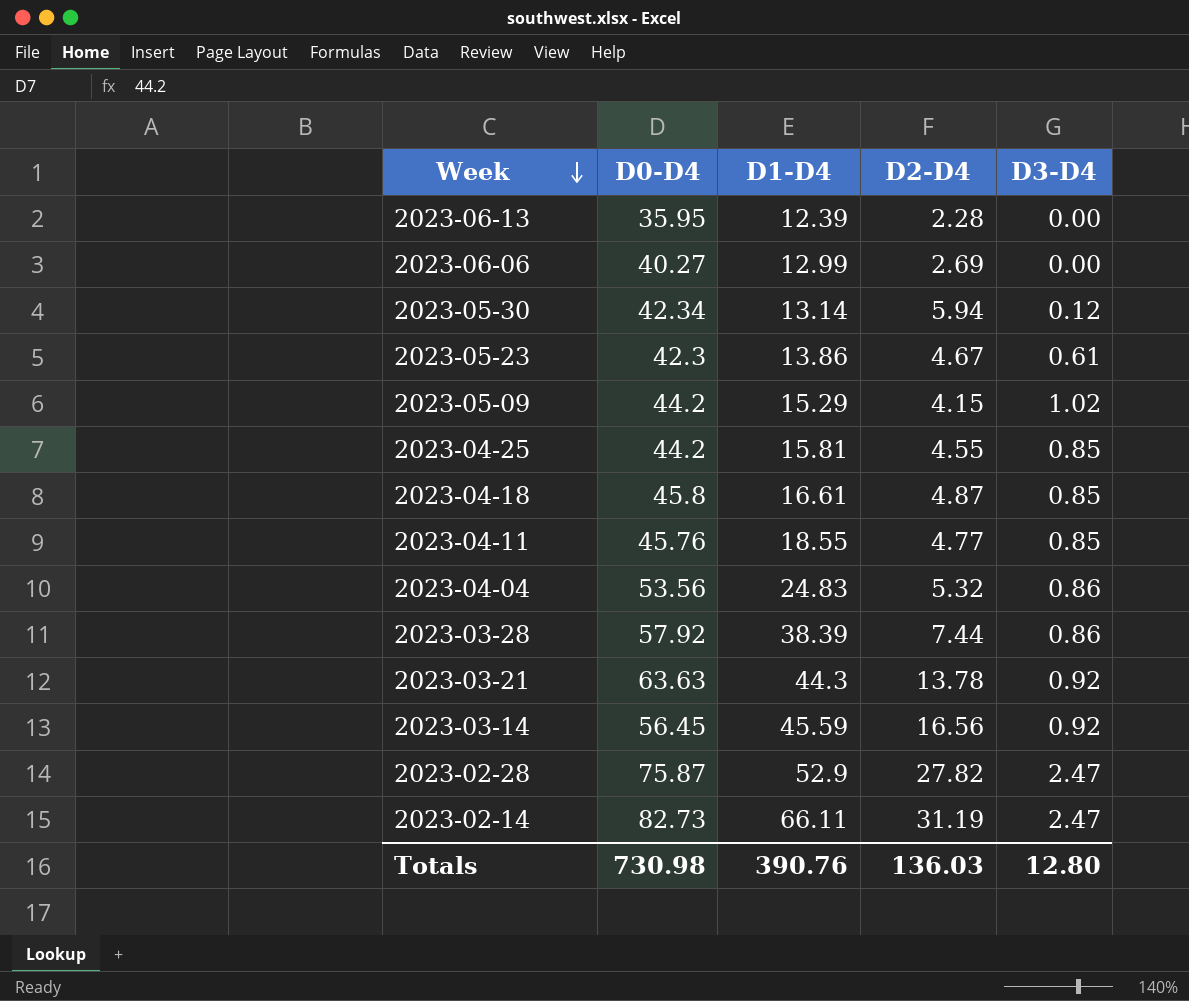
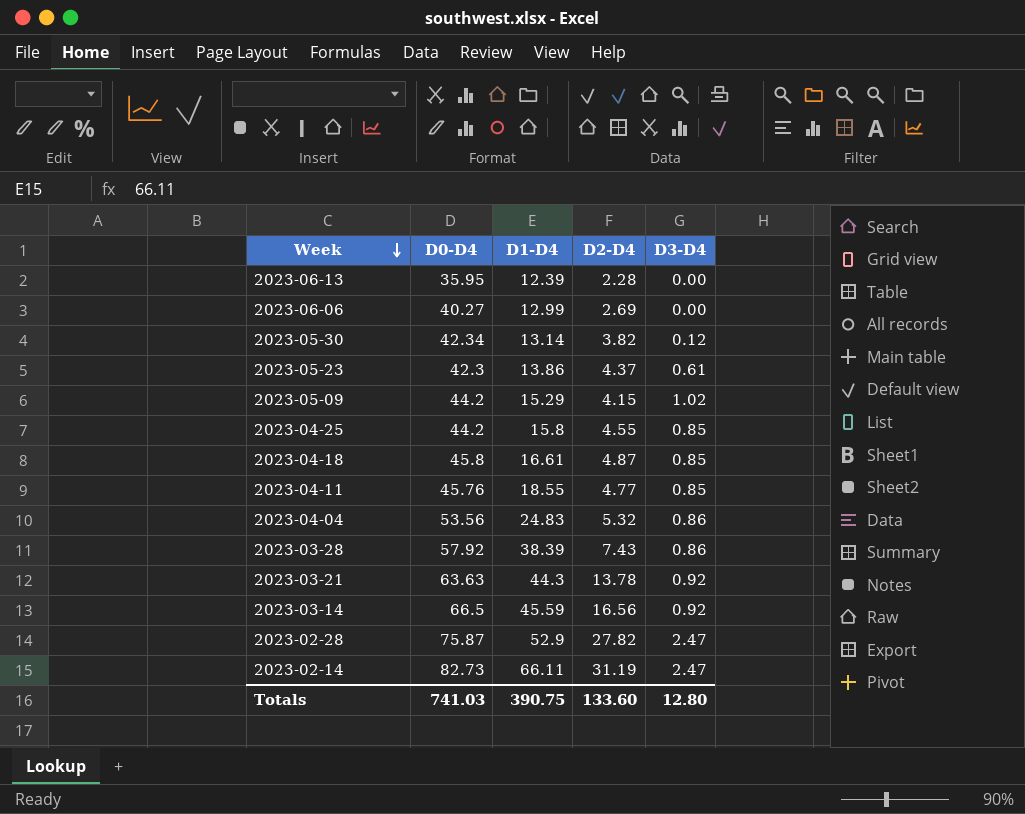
2023-05-30 | D2-D4: 5.94 -> 3.82
2023-05-23 | D2-D4: 4.67 -> 4.37
2023-04-25 | D1-D4: 15.81 -> 15.8
2023-03-28 | D2-D4: 7.44 -> 7.43
2023-03-14 | D0-D4: 56.45 -> 66.5
Totals | D0-D4: 730.98 -> 741.03
Totals | D1-D4: 390.76 -> 390.75
Totals | D2-D4: 136.03 -> 133.60

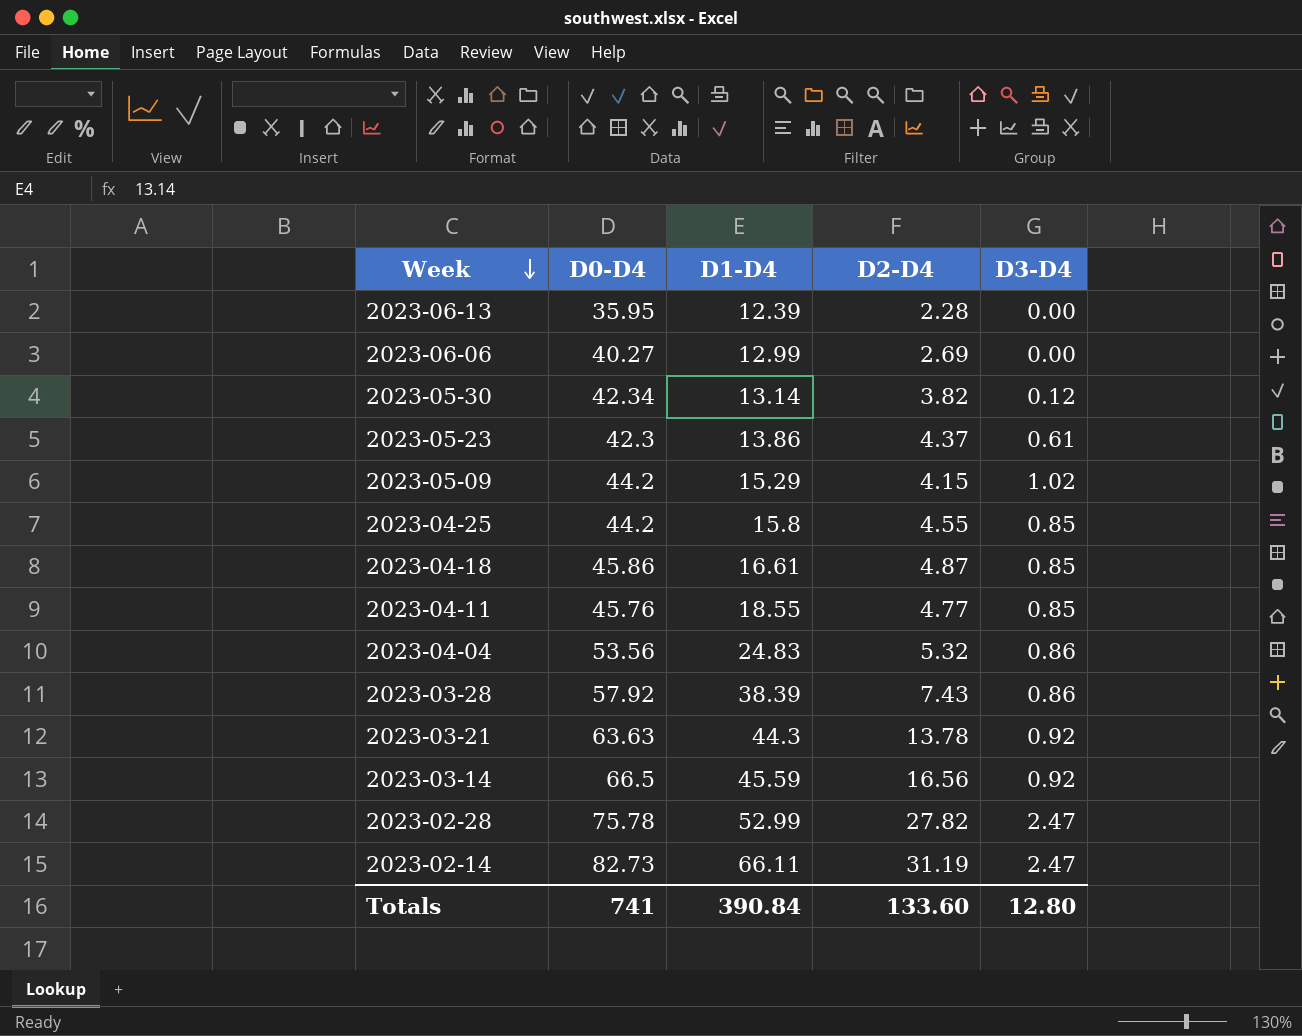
2023-04-18 | D0-D4: 45.8 -> 45.86
2023-02-28 | D0-D4: 75.87 -> 75.78
2023-02-28 | D1-D4: 52.9 -> 52.99
Totals | D0-D4: 741.03 -> 741
Totals | D1-D4: 390.75 -> 390.84

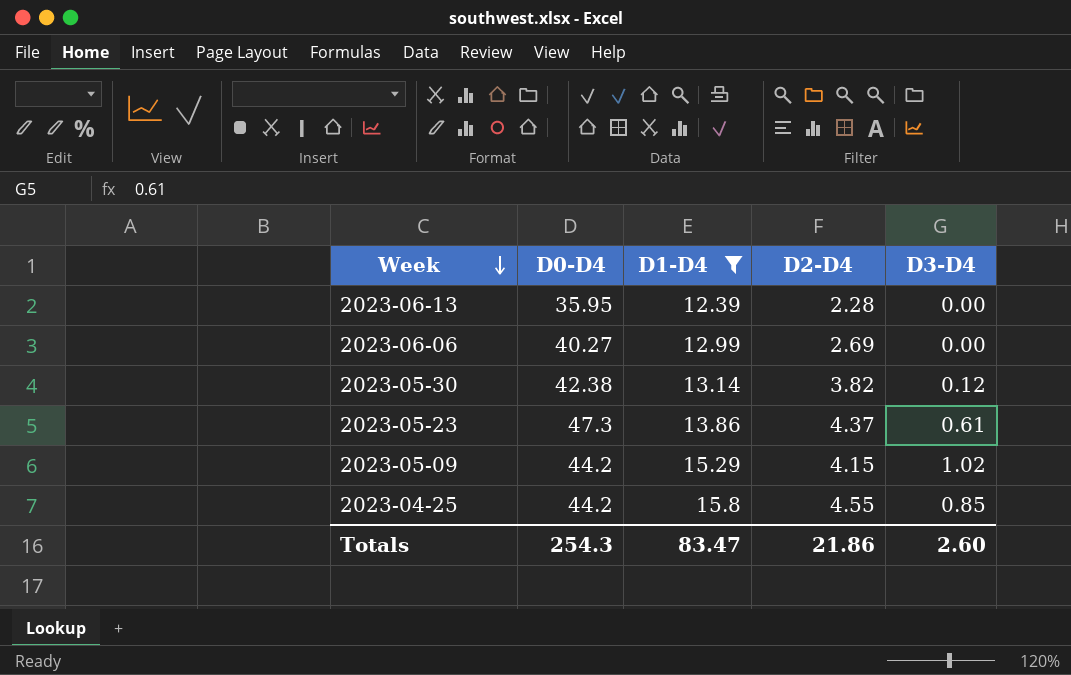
filter: none -> D1-D4 <= 15.8
2023-05-30 | D0-D4: 42.34 -> 42.38
2023-05-23 | D0-D4: 42.3 -> 47.3
Totals | D0-D4: 741 -> 254.3
Totals | D1-D4: 390.84 -> 83.47
Totals | D2-D4: 133.60 -> 21.86
Totals | D3-D4: 12.80 -> 2.60

